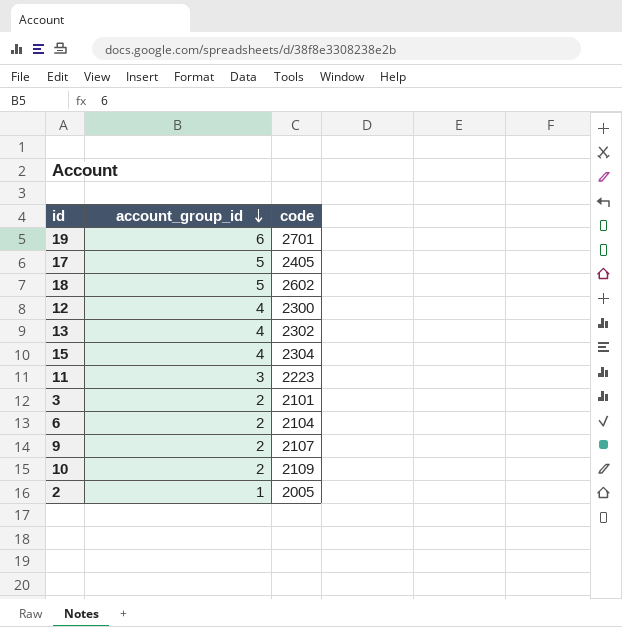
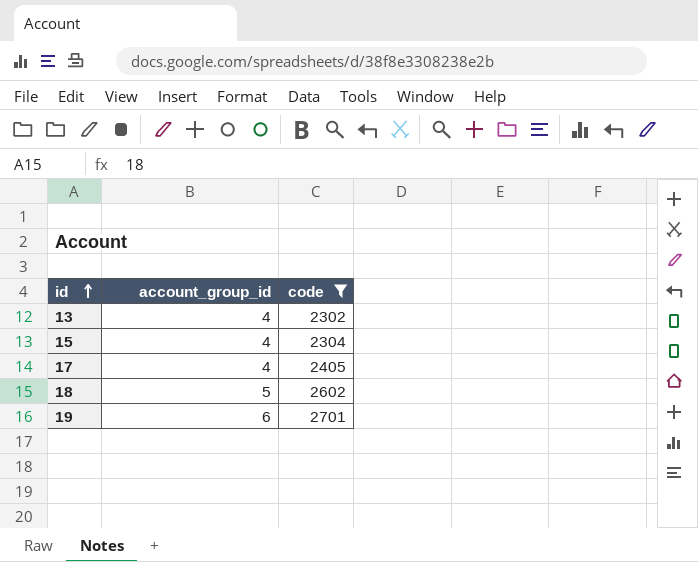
filter: none -> code >= 2302
row order: account_group_id descending -> id ascending
17 | account_group_id: 5 -> 4

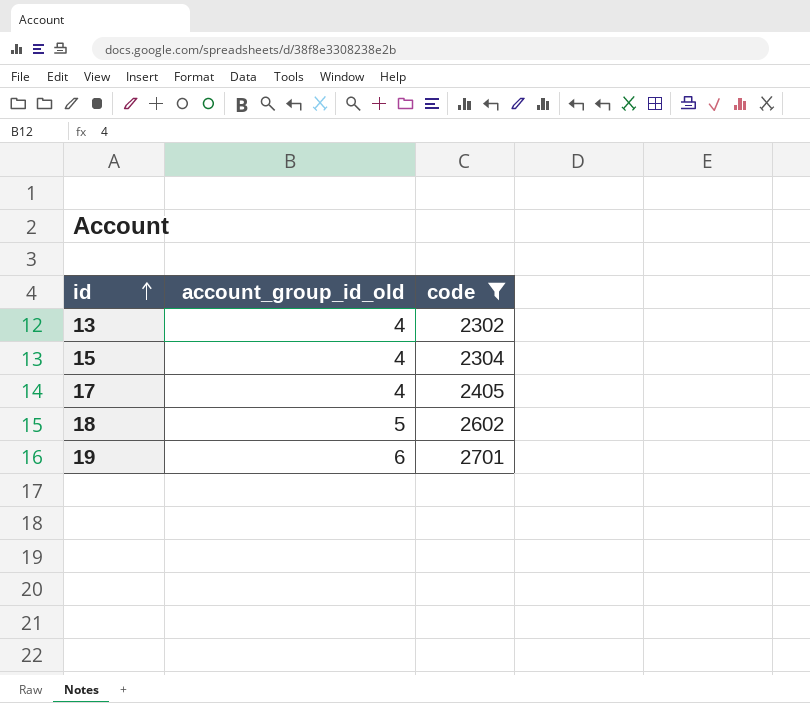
column name: account_group_id -> account_group_id_old

